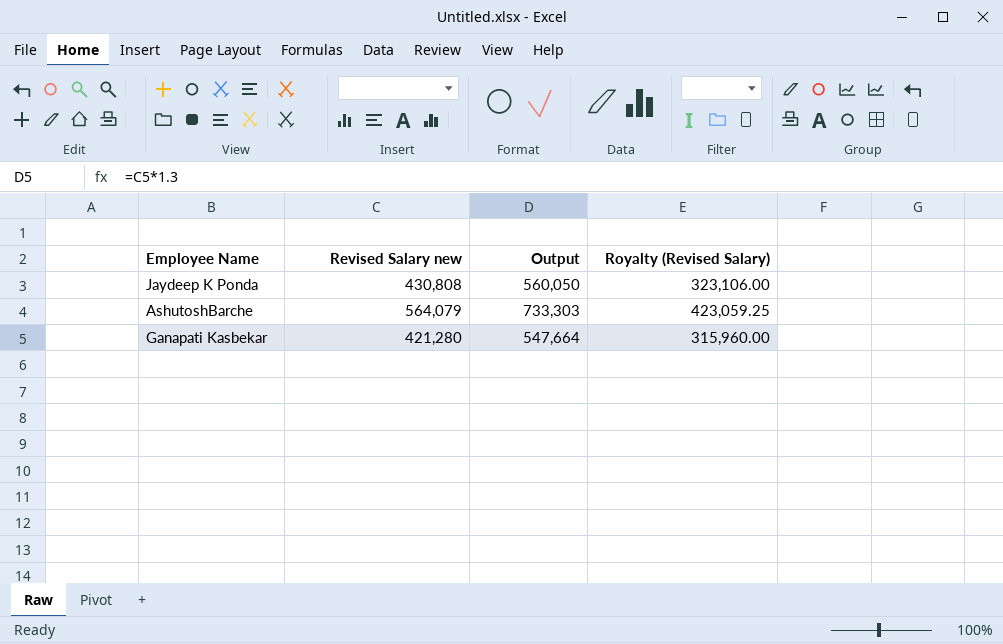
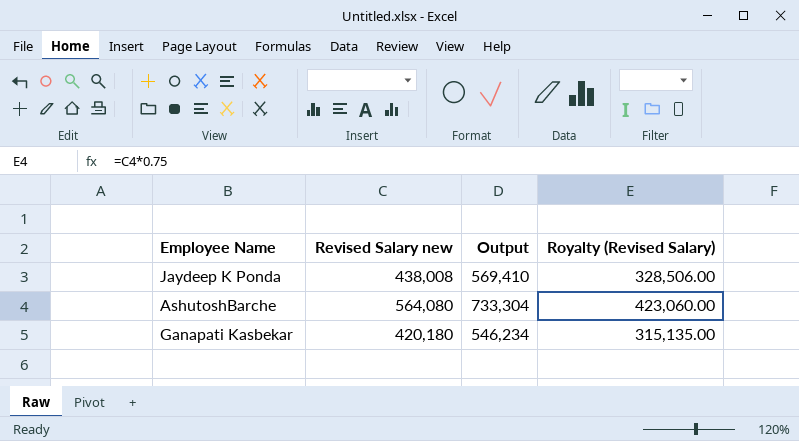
Jaydeep K Ponda | Revised Salary new: 430,808 -> 438,008
Jaydeep K Ponda | Output: 560,050 -> 569,410
Jaydeep K Ponda | Royalty (Revised Salary): 323,106.00 -> 328,506.00
AshutoshBarche | Revised Salary new: 564,079 -> 564,080
AshutoshBarche | Output: 733,303 -> 733,304
AshutoshBarche | Royalty (Revised Salary): 423,059.25 -> 423,060.00
Ganapati Kasbekar | Revised Salary new: 421,280 -> 420,180
Ganapati Kasbekar | Output: 547,664 -> 546,234
Ganapati Kasbekar | Royalty (Revised Salary): 315,960.00 -> 315,135.00

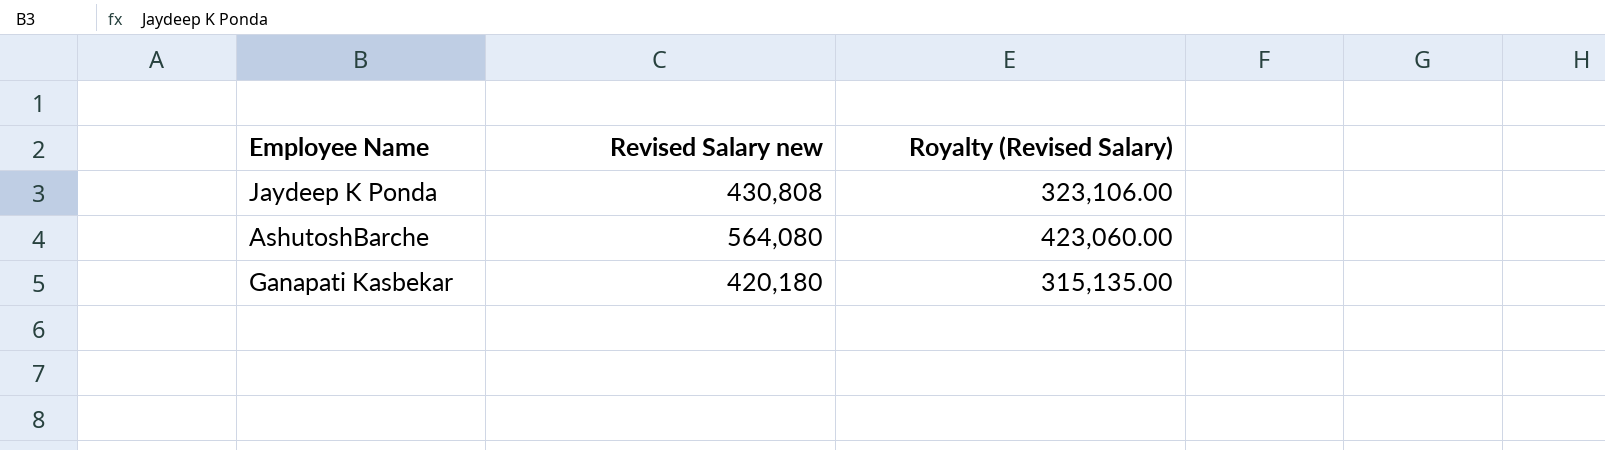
column Output | formula: [Revised Salary new] * 1.3 -> none
Jaydeep K Ponda | Revised Salary new: 438,008 -> 430,808
Jaydeep K Ponda | Royalty (Revised Salary): 328,506.00 -> 323,106.00

